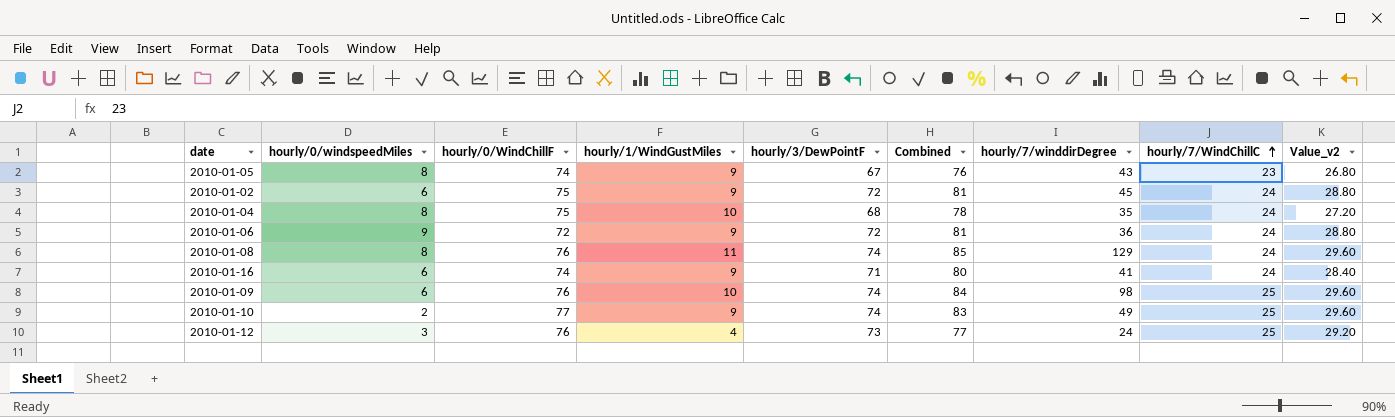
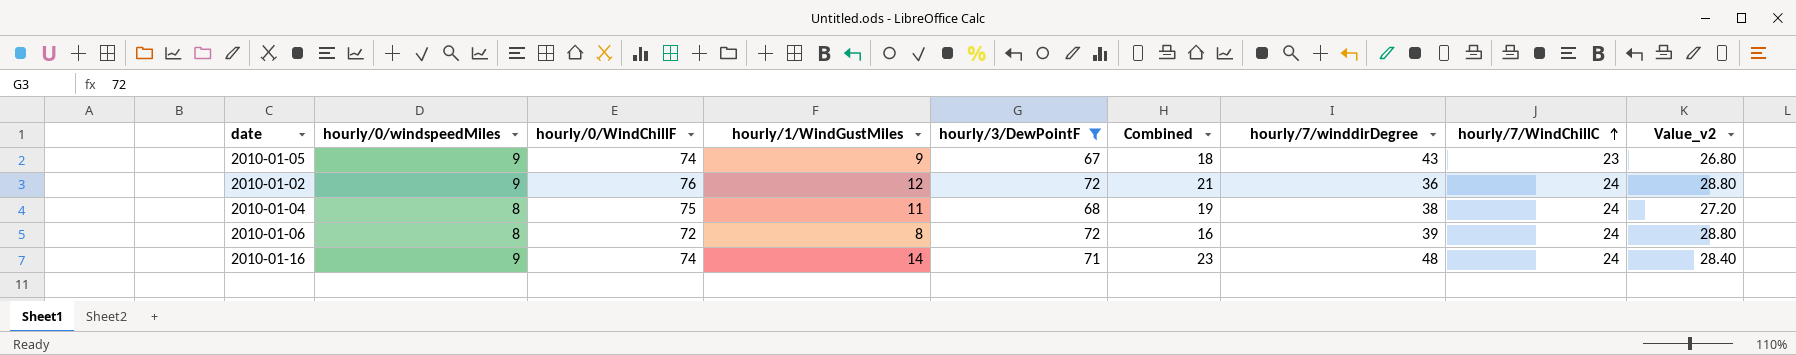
filter: none -> hourly/3/DewPointF <= 72
column Combined | formula: [hourly/1/WindGustMiles] + [hourly/3/DewPointF] -> [hourly/0/windspeedMiles] + [hourly/1/WindGustMiles]
2010-01-05 | hourly/0/windspeedMiles: 8 -> 9
2010-01-02 | hourly/0/windspeedMiles: 6 -> 9
2010-01-02 | hourly/0/WindChillF: 75 -> 76
2010-01-02 | hourly/1/WindGustMiles: 9 -> 12
2010-01-02 | hourly/7/winddirDegree: 45 -> 36
2010-01-04 | hourly/1/WindGustMiles: 10 -> 11
2010-01-04 | hourly/7/winddirDegree: 35 -> 38
2010-01-06 | hourly/0/windspeedMiles: 9 -> 8
2010-01-06 | hourly/1/WindGustMiles: 9 -> 8
2010-01-06 | hourly/7/winddirDegree: 36 -> 39
2010-01-16 | hourly/0/windspeedMiles: 6 -> 9
2010-01-16 | hourly/1/WindGustMiles: 9 -> 14
2010-01-16 | hourly/7/winddirDegree: 41 -> 48

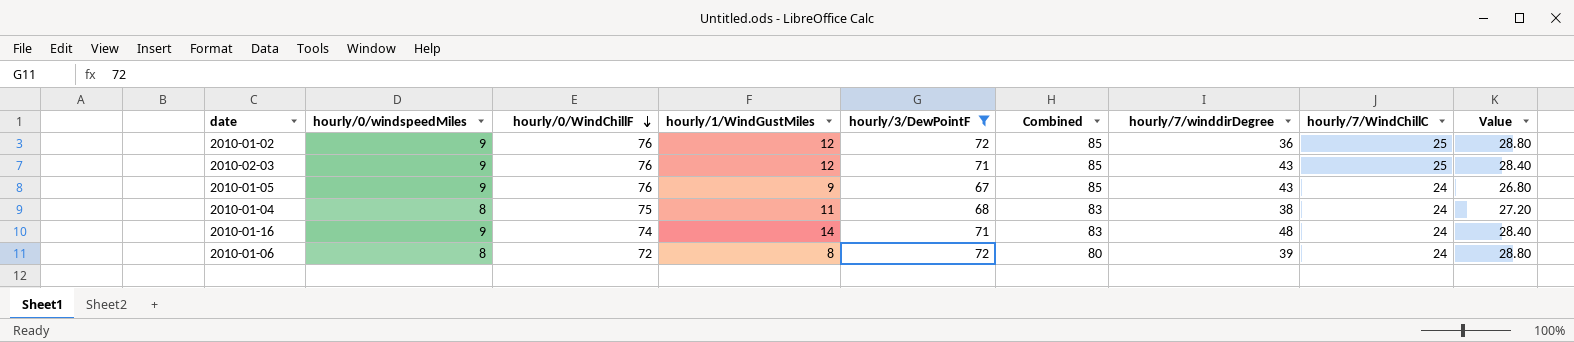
row order: hourly/7/WindChillC ascending -> hourly/0/WindChillF descending
column Combined | formula: [hourly/0/windspeedMiles] + [hourly/1/WindGustMiles] -> [hourly/0/windspeedMiles] + [hourly/0/WindChillF]
column name: Value_v2 -> Value
2010-01-02 | hourly/7/WindChillC: 24 -> 25
row 2010-02-03: none -> 9 | 76 | 12 | 71 | 85 | 43 | 25 | 28.40
2010-01-05 | hourly/0/WindChillF: 74 -> 76
2010-01-05 | hourly/7/WindChillC: 23 -> 24

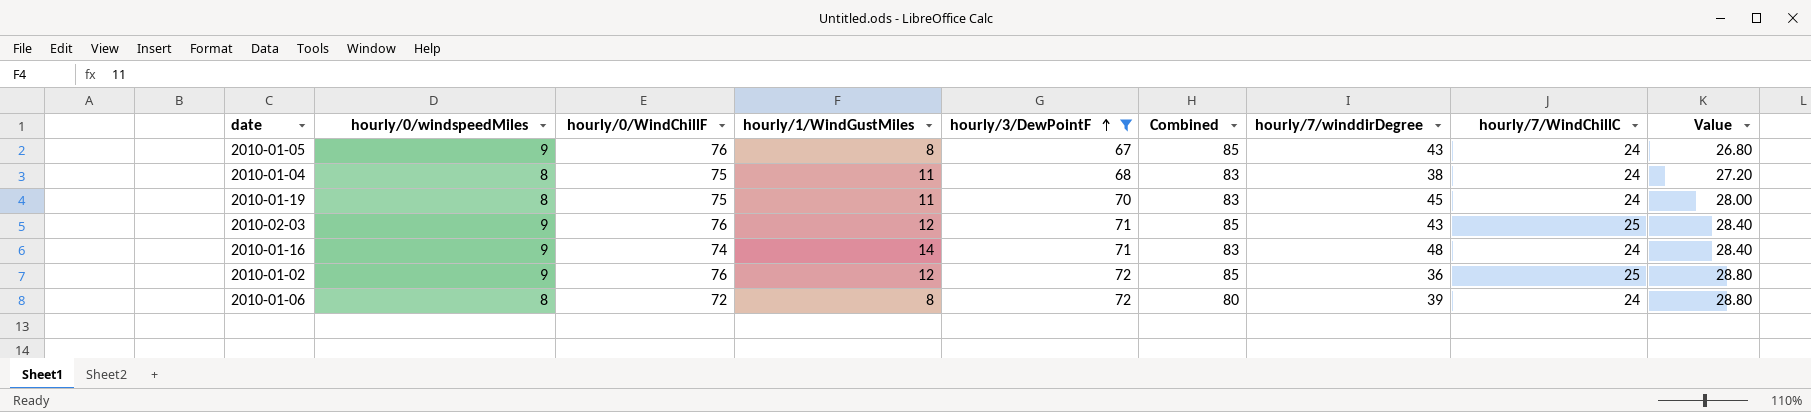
row order: hourly/0/WindChillF descending -> hourly/3/DewPointF ascending
2010-01-05 | hourly/1/WindGustMiles: 9 -> 8
row 2010-01-19: none -> 8 | 75 | 11 | 70 | 83 | 45 | 24 | 28.00

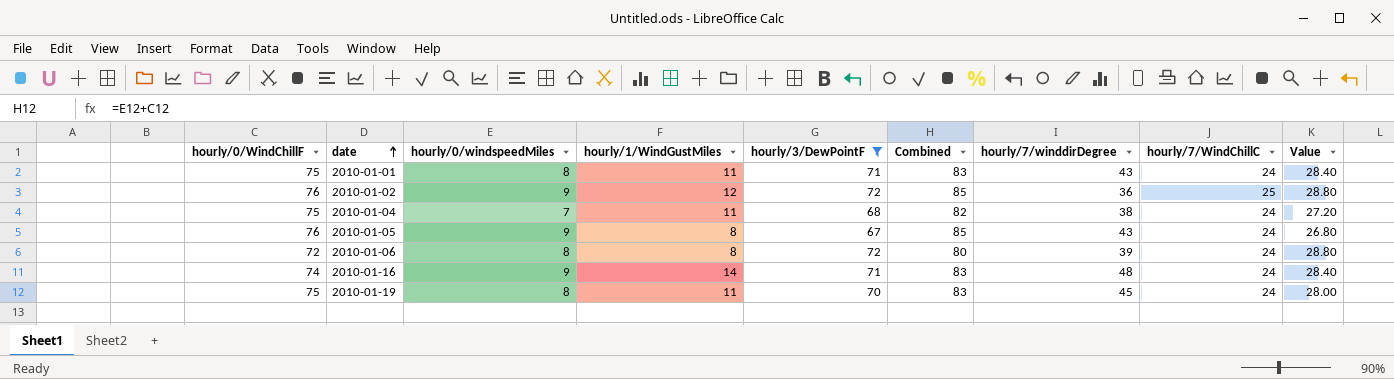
row order: hourly/3/DewPointF ascending -> date ascending
column hourly/0/WindChillF | position: 3 -> 1
row 2010-02-03: 9 | 76 | 12 | 71 | 85 | 43 | 25 | 28.40 -> none
row 2010-01-01: none -> 75 | 8 | 11 | 71 | 83 | 43 | 24 | 28.40
2010-01-04 | hourly/0/windspeedMiles: 8 -> 7
2010-01-04 | Combined: 83 -> 82

